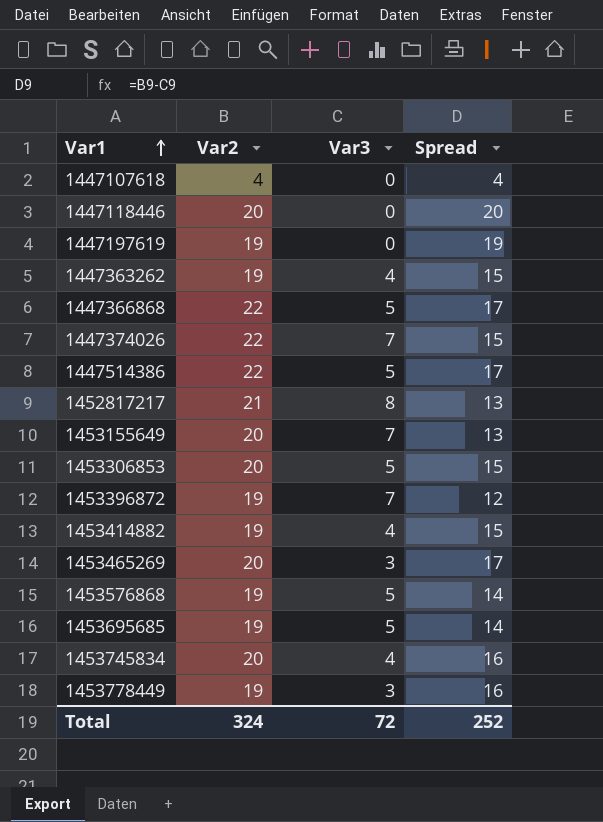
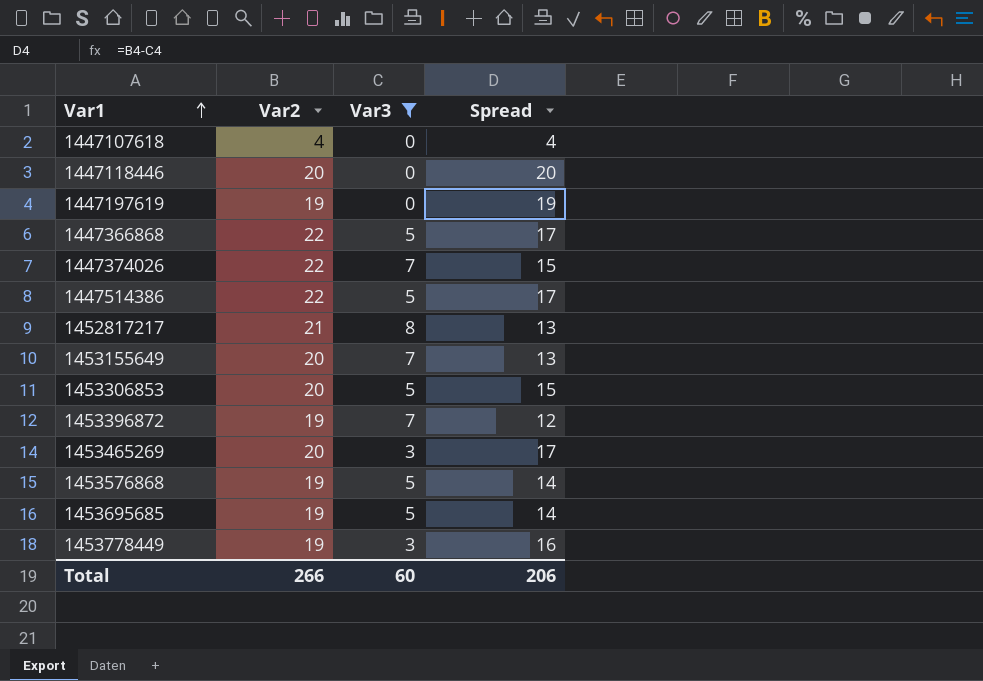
filter: none -> Var3 != 4
Total | Var2: 324 -> 266
Total | Var3: 72 -> 60
Total | Spread: 252 -> 206

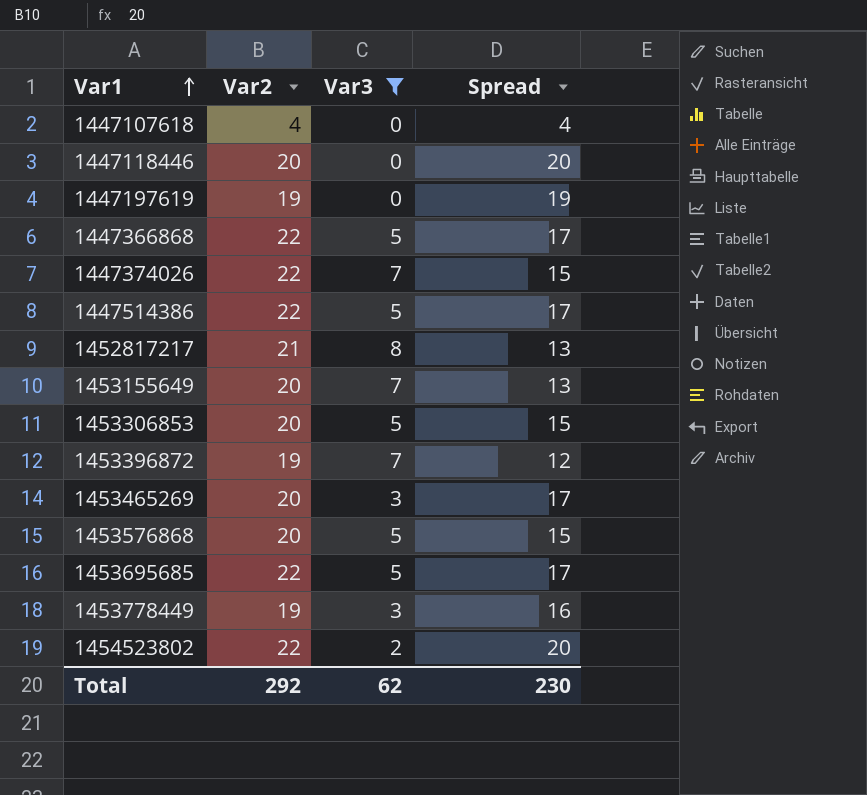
1453576868 | Var2: 19 -> 20
1453576868 | Spread: 14 -> 15
1453695685 | Var2: 19 -> 22
1453695685 | Spread: 14 -> 17
row 1454523802: none -> 22 | 2 | 20
Total | Var2: 266 -> 292
Total | Var3: 60 -> 62
Total | Spread: 206 -> 230

